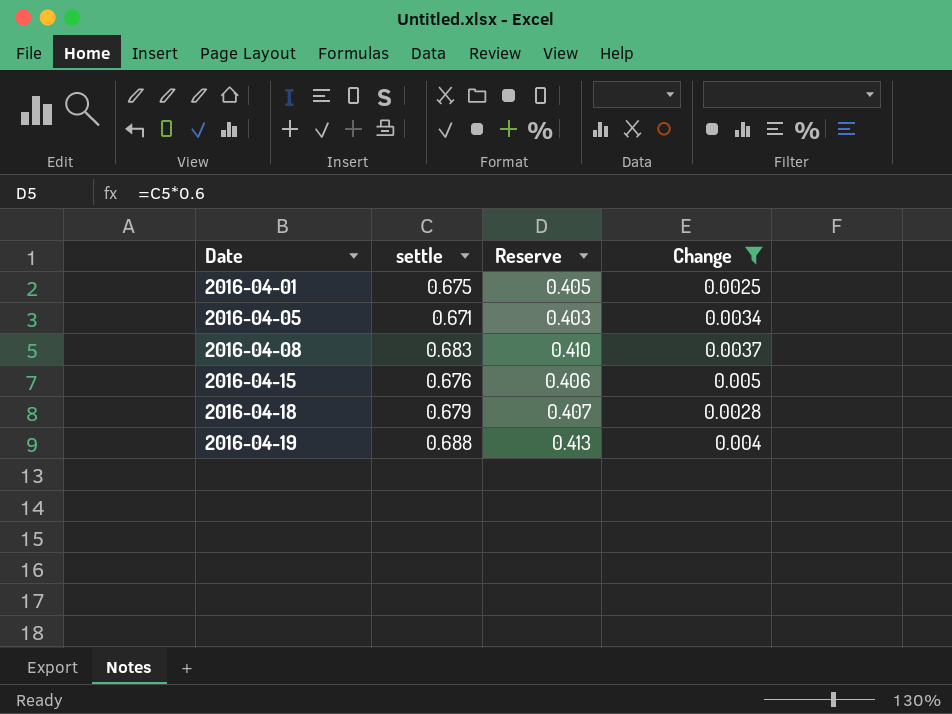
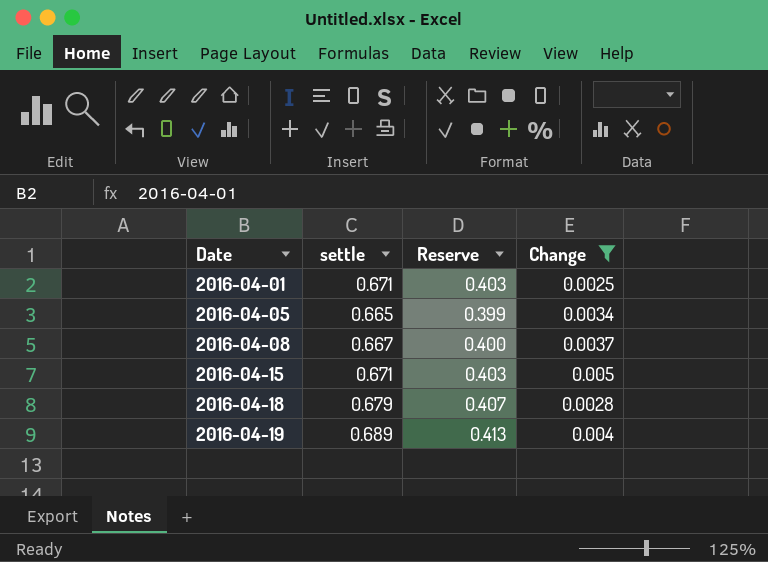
2016-04-01 | settle: 0.675 -> 0.671
2016-04-01 | Reserve: 0.405 -> 0.403
2016-04-05 | settle: 0.671 -> 0.665
2016-04-05 | Reserve: 0.403 -> 0.399
2016-04-08 | settle: 0.683 -> 0.667
2016-04-08 | Reserve: 0.410 -> 0.400
2016-04-15 | settle: 0.676 -> 0.671
2016-04-15 | Reserve: 0.406 -> 0.403
2016-04-19 | settle: 0.688 -> 0.689

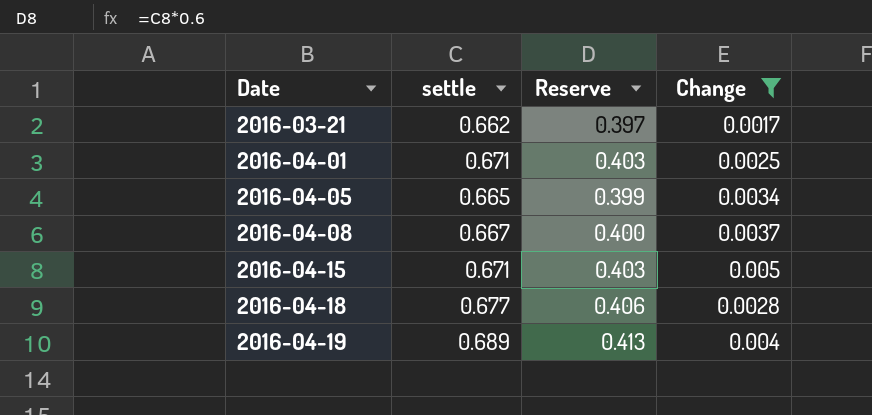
row 2016-03-21: none -> 0.662 | 0.397 | 0.0017
2016-04-18 | settle: 0.679 -> 0.677
2016-04-18 | Reserve: 0.407 -> 0.406

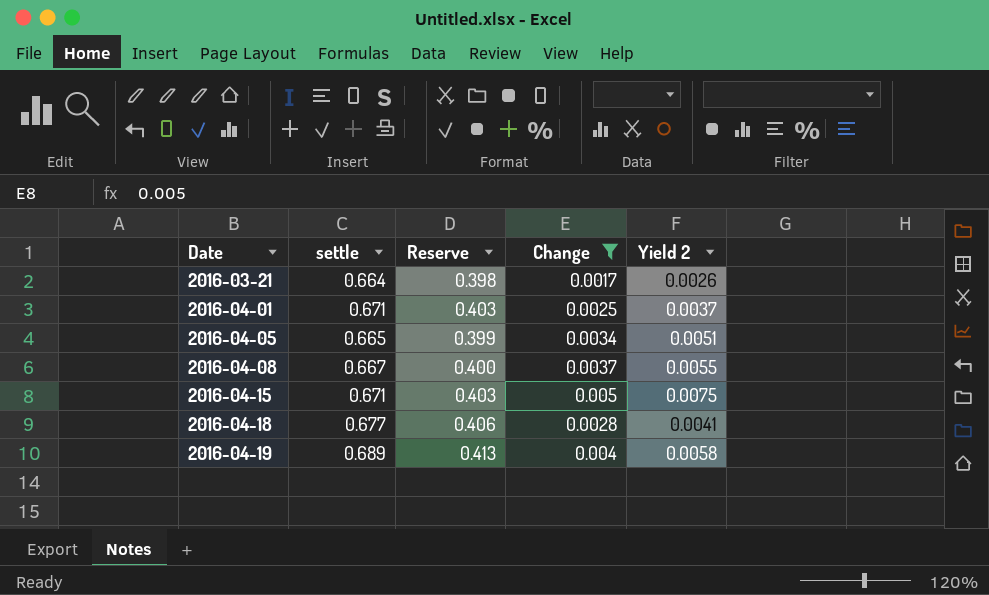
column Yield 2 | formula: none -> [Change] / [settle]
2016-03-21 | settle: 0.662 -> 0.664
2016-03-21 | Reserve: 0.397 -> 0.398

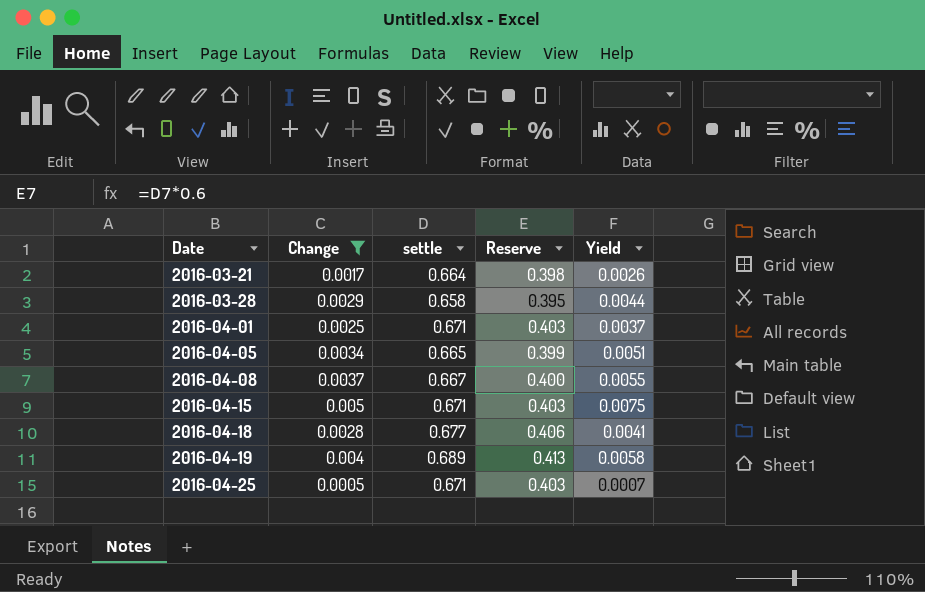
column Change | position: 4 -> 2
column name: Yield 2 -> Yield
row 2016-03-28: none -> 0.0029 | 0.658 | 0.395 | 0.0044
row 2016-04-25: none -> 0.0005 | 0.671 | 0.403 | 0.0007

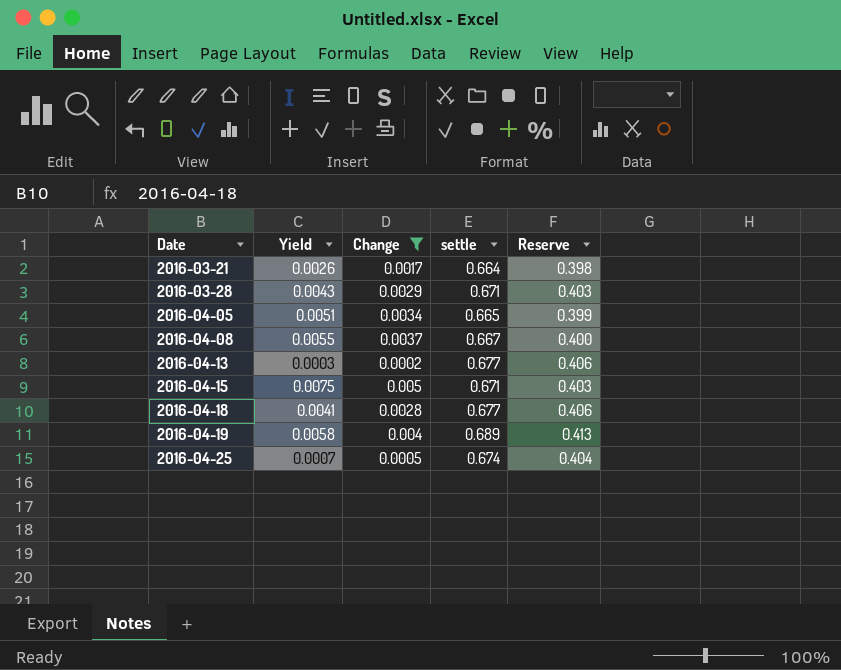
column Yield | position: 5 -> 2
row 2016-04-01: 0.0025 | 0.671 | 0.403 | 0.0037 -> none
2016-03-28 | Yield: 0.0044 -> 0.0043
2016-03-28 | settle: 0.658 -> 0.671
2016-03-28 | Reserve: 0.395 -> 0.403
row 2016-04-13: none -> 0.0003 | 0.0002 | 0.677 | 0.406
2016-04-25 | settle: 0.671 -> 0.674
2016-04-25 | Reserve: 0.403 -> 0.404

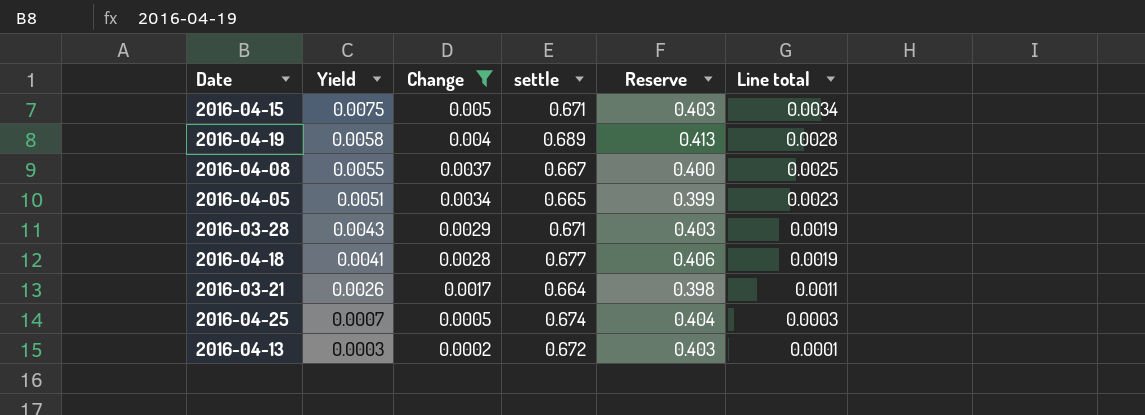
row order: Date ascending -> Yield descending
column Line total | formula: none -> [Change] * [settle]
2016-04-13 | settle: 0.677 -> 0.672
2016-04-13 | Reserve: 0.406 -> 0.403

